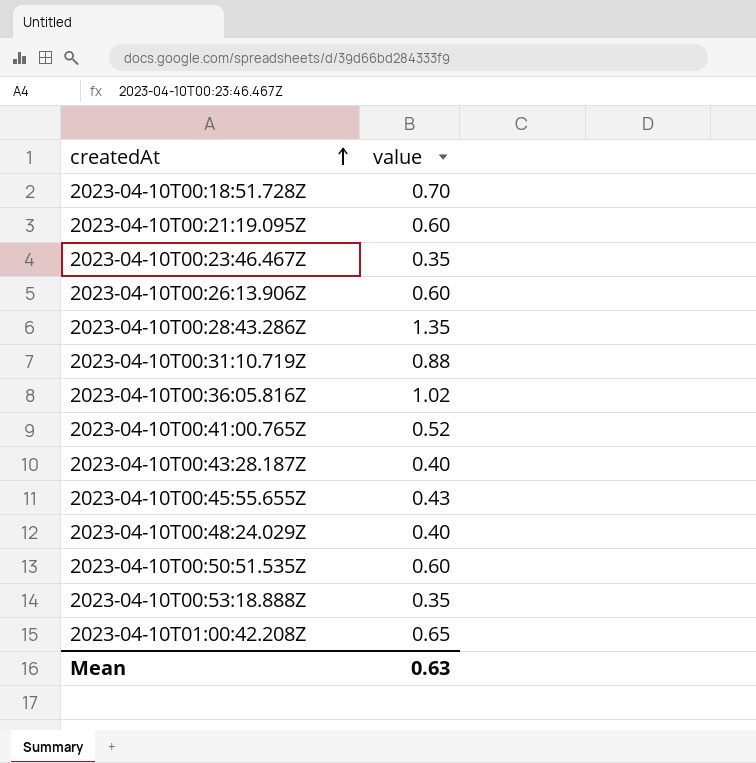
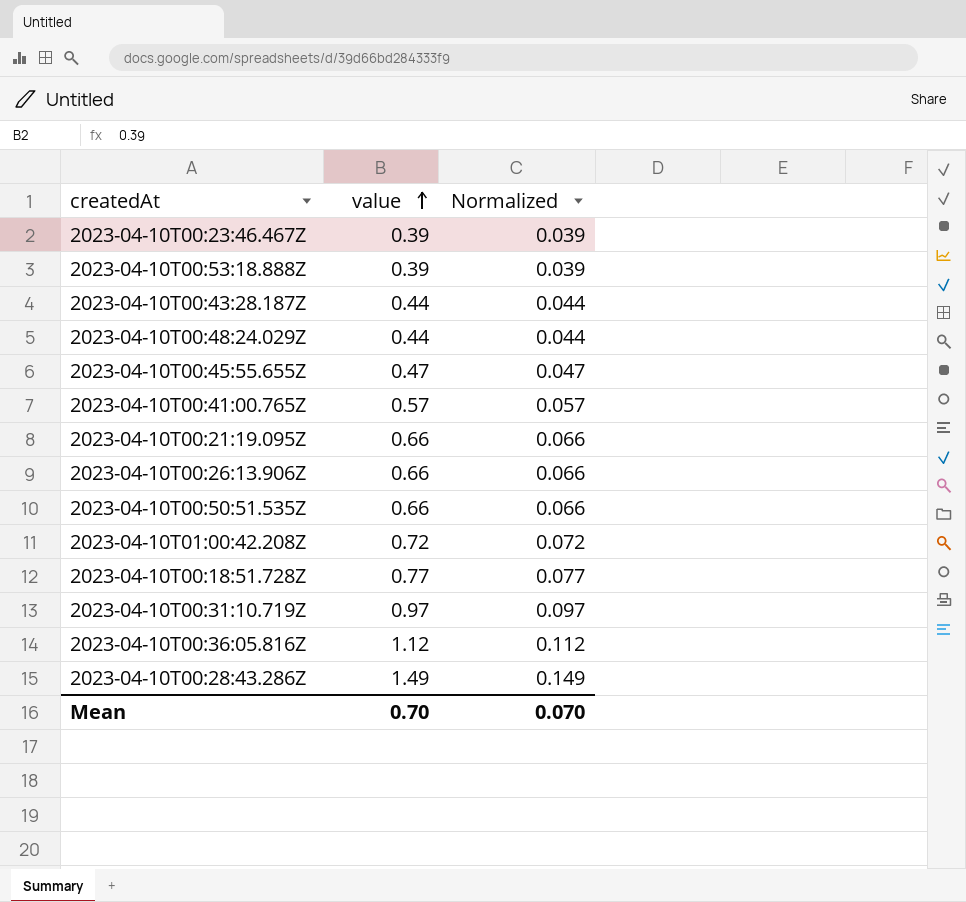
row order: createdAt ascending -> value ascending
column Normalized | formula: none -> [value] * 0.1
2023-04-10T00:23:46.467Z | value: 0.35 -> 0.39
2023-04-10T00:53:18.888Z | value: 0.35 -> 0.39
2023-04-10T00:43:28.187Z | value: 0.40 -> 0.44
2023-04-10T00:48:24.029Z | value: 0.40 -> 0.44
2023-04-10T00:45:55.655Z | value: 0.43 -> 0.47
2023-04-10T00:41:00.765Z | value: 0.52 -> 0.57
2023-04-10T00:21:19.095Z | value: 0.60 -> 0.66
2023-04-10T00:26:13.906Z | value: 0.60 -> 0.66
2023-04-10T00:50:51.535Z | value: 0.60 -> 0.66
2023-04-10T01:00:42.208Z | value: 0.65 -> 0.72
2023-04-10T00:18:51.728Z | value: 0.70 -> 0.77
2023-04-10T00:31:10.719Z | value: 0.88 -> 0.97
2023-04-10T00:36:05.816Z | value: 1.02 -> 1.12
2023-04-10T00:28:43.286Z | value: 1.35 -> 1.49
Mean | value: 0.63 -> 0.70

